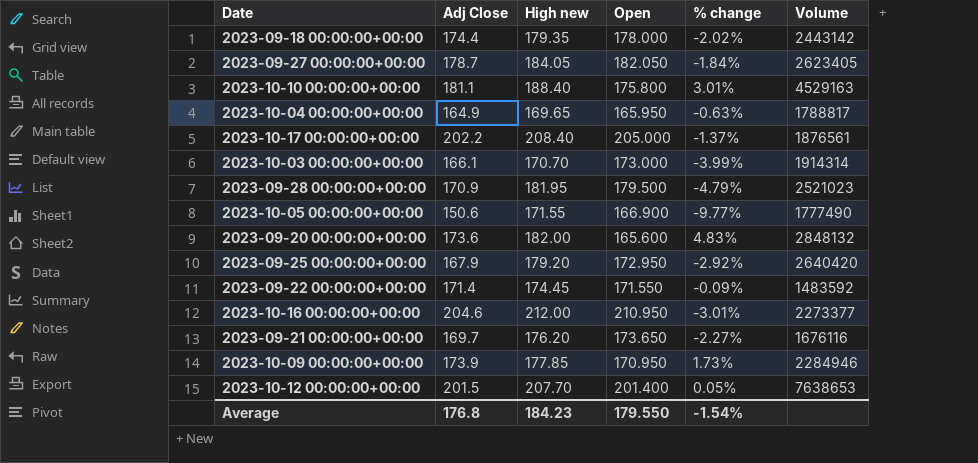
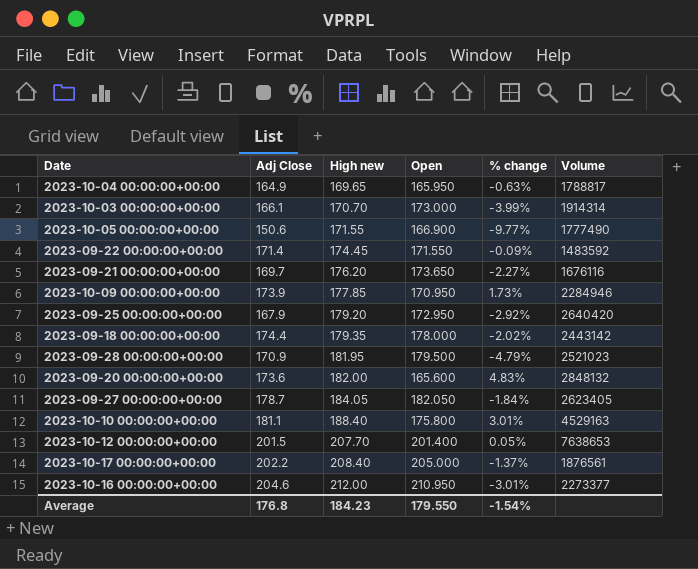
row order: none -> High new ascending

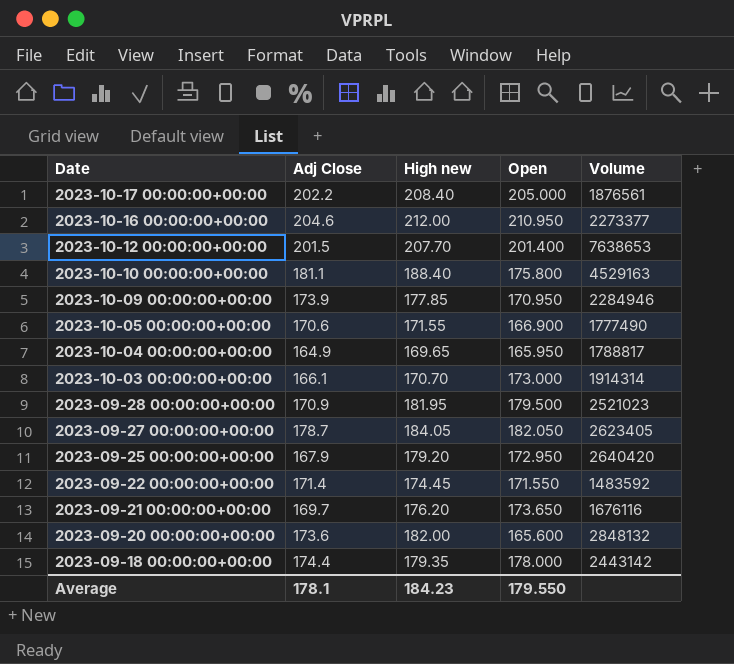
row order: High new ascending -> Date descending
column % change | formula: ([Adj Close] - [Open]) / [Open] -> none
2023-10-05 00:00:00+00:00 | Adj Close: 150.6 -> 170.6
Average | Adj Close: 176.8 -> 178.1

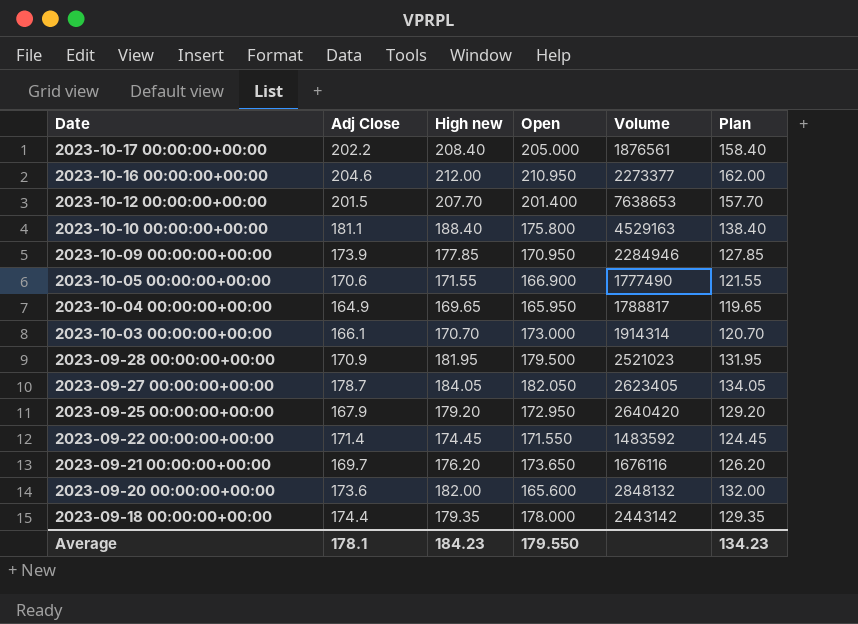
column Plan | formula: none -> [High new] - 50

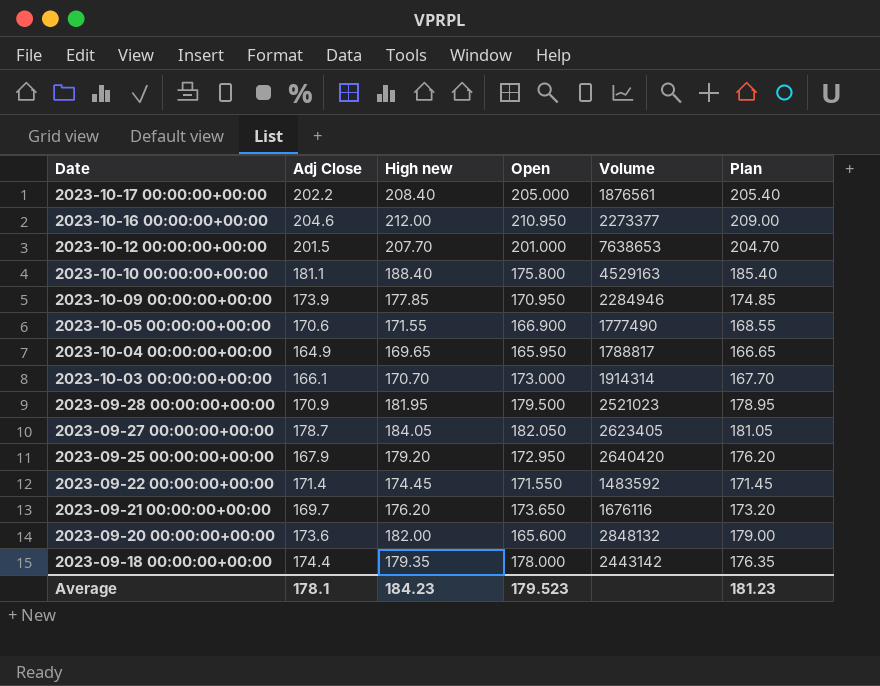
column Plan | formula: [High new] - 50 -> [High new] - 3
2023-10-12 00:00:00+00:00 | Open: 201.400 -> 201.000
Average | Open: 179.550 -> 179.523
Average | Plan: 134.23 -> 181.23

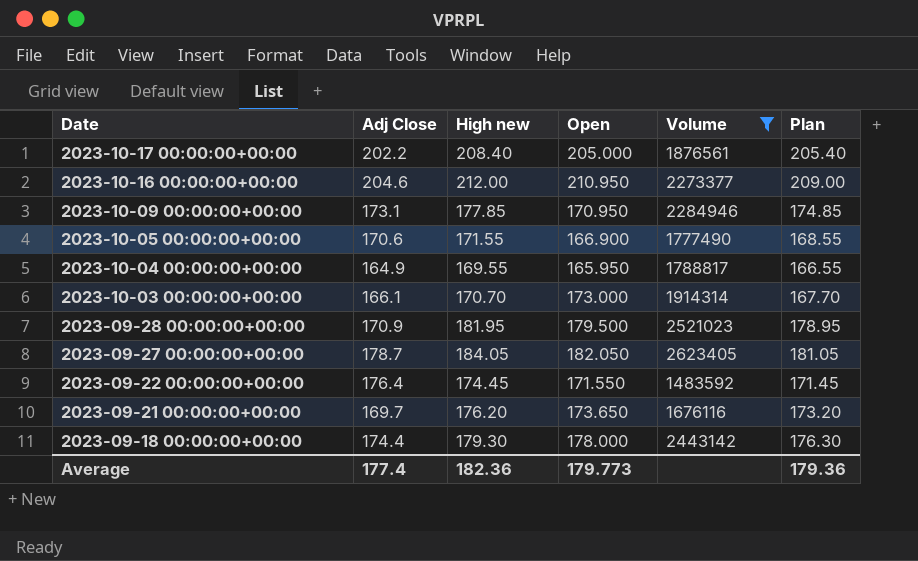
filter: none -> Volume <= 2623405
2023-10-09 00:00:00+00:00 | Adj Close: 173.9 -> 173.1
2023-10-04 00:00:00+00:00 | High new: 169.65 -> 169.55
2023-10-04 00:00:00+00:00 | Plan: 166.65 -> 166.55
2023-09-22 00:00:00+00:00 | Adj Close: 171.4 -> 176.4
2023-09-18 00:00:00+00:00 | High new: 179.35 -> 179.30
2023-09-18 00:00:00+00:00 | Plan: 176.35 -> 176.30
Average | Adj Close: 178.1 -> 177.4
Average | High new: 184.23 -> 182.36
Average | Open: 179.523 -> 179.773
Average | Plan: 181.23 -> 179.36

